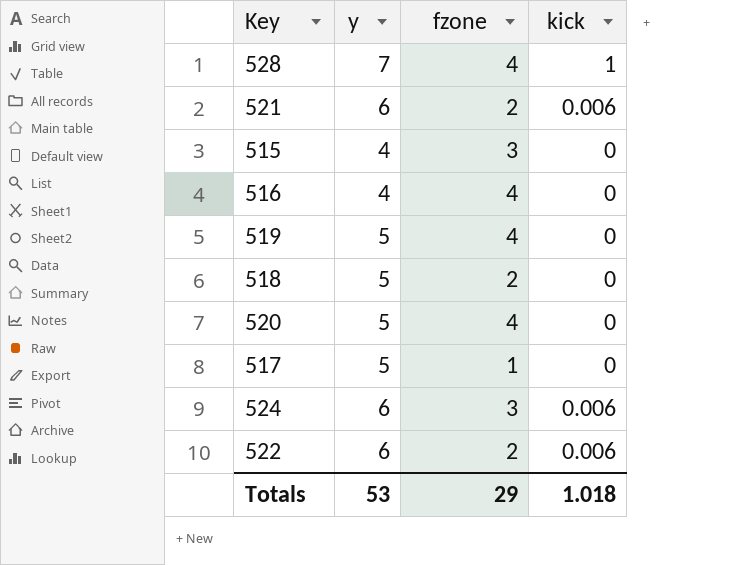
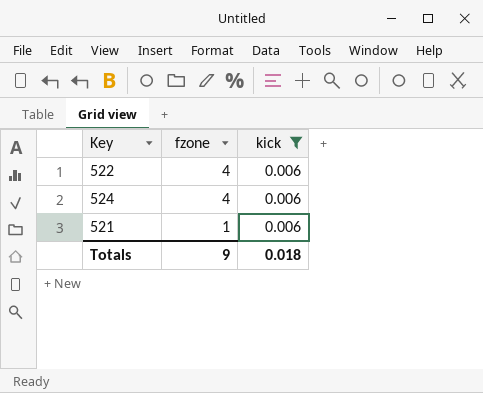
filter: none -> kick = 0.006
row order: none -> fzone descending
column y | position: 2 -> none
522 | fzone: 2 -> 4
524 | fzone: 3 -> 4
521 | fzone: 2 -> 1
Totals | fzone: 29 -> 9
Totals | kick: 1.018 -> 0.018

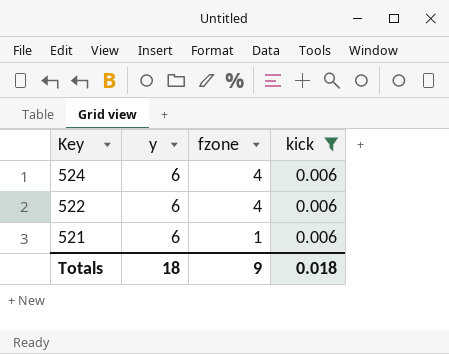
row order: fzone descending -> Key descending
column y | position: none -> 2

